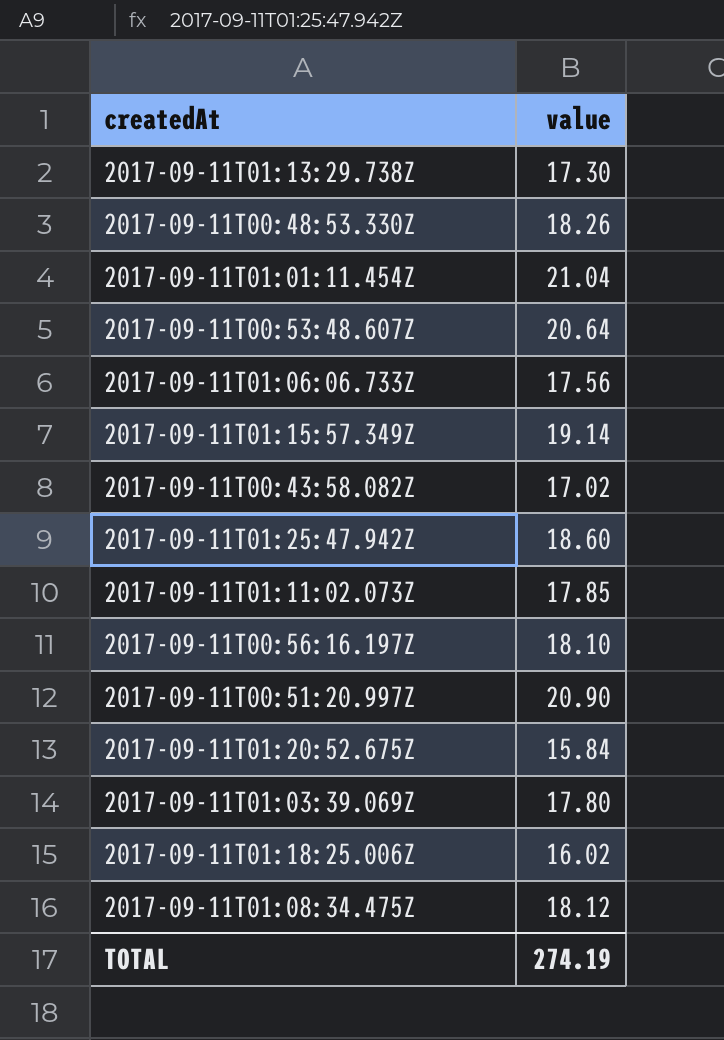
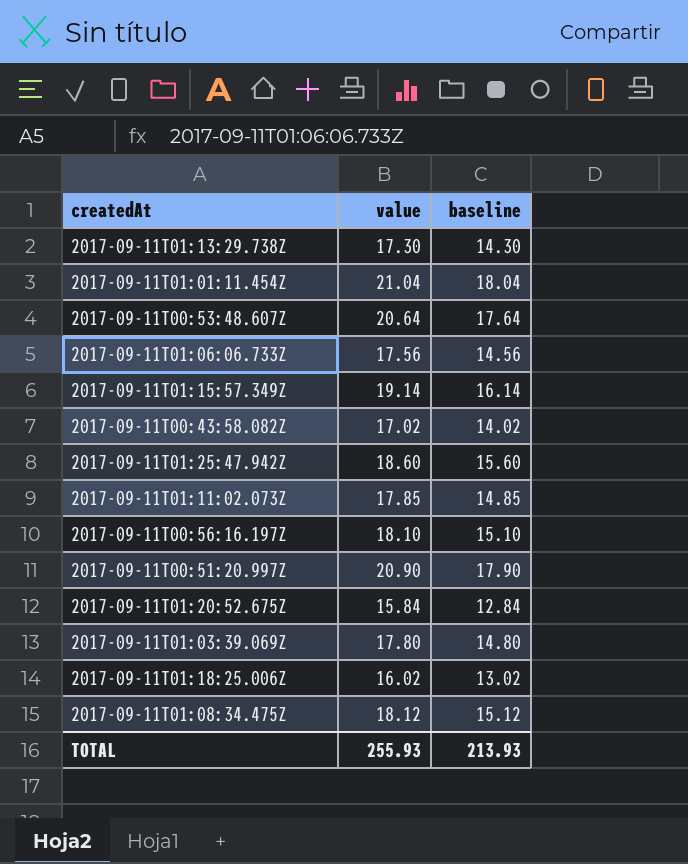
column baseline | formula: none -> [value] - 3
row 2017-09-11T00:48:53.330Z: 18.26 -> none
TOTAL | value: 274.19 -> 255.93

